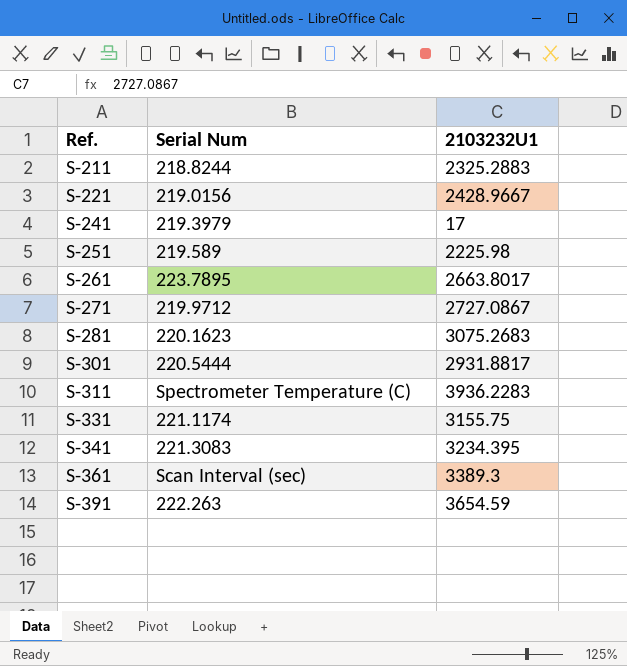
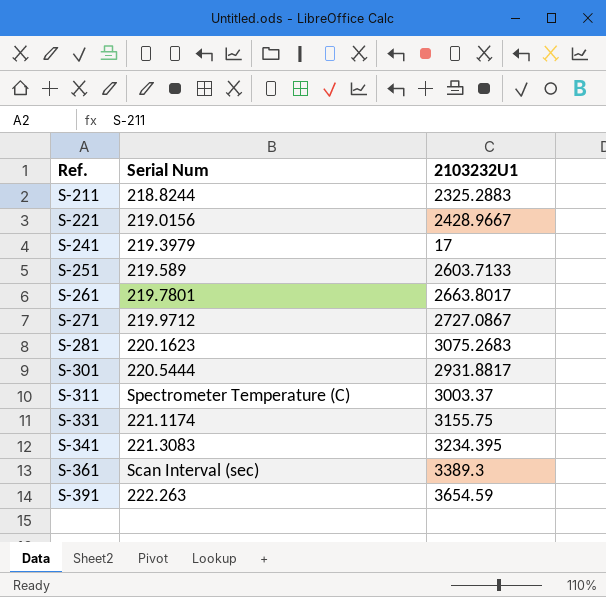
S-251 | 2103232U1: 2225.98 -> 2603.7133
S-261 | Serial Num: 223.7895 -> 219.7801
S-311 | 2103232U1: 3936.2283 -> 3003.37

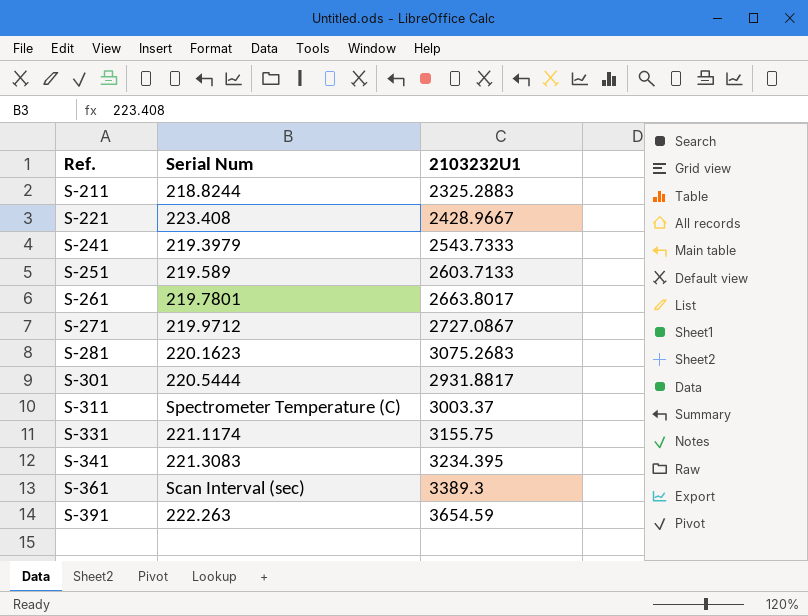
S-221 | Serial Num: 219.0156 -> 223.408
S-241 | 2103232U1: 17 -> 2543.7333

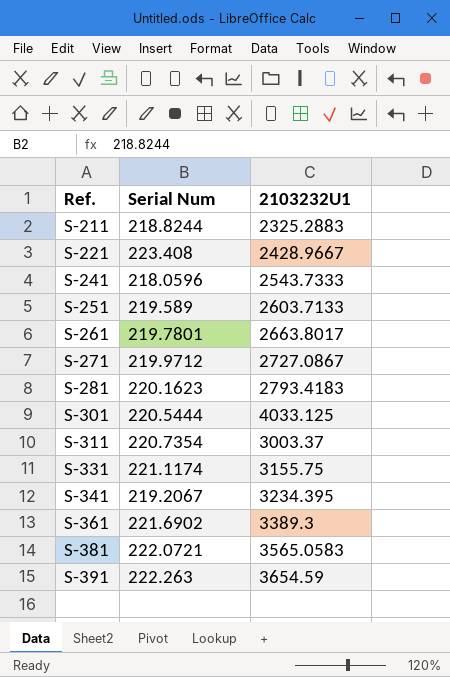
S-241 | Serial Num: 219.3979 -> 218.0596
S-281 | 2103232U1: 3075.2683 -> 2793.4183
S-301 | 2103232U1: 2931.8817 -> 4033.125
S-311 | Serial Num: Spectrometer Temperature (C) -> 220.7354
S-341 | Serial Num: 221.3083 -> 219.2067
S-361 | Serial Num: Scan Interval (sec) -> 221.6902
row S-381: none -> 222.0721 | 3565.0583

